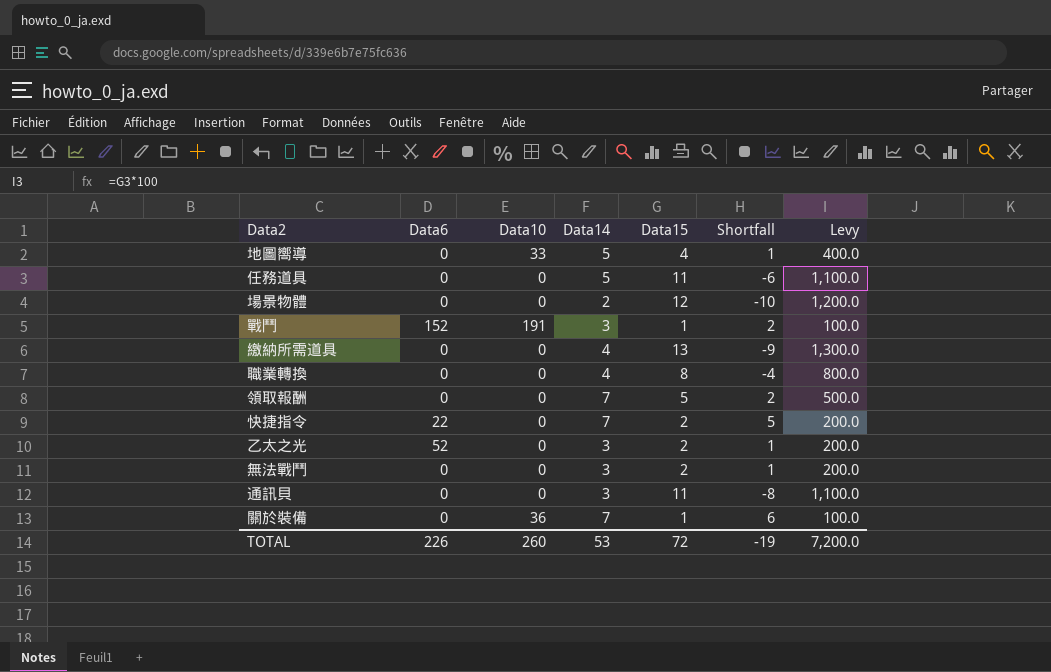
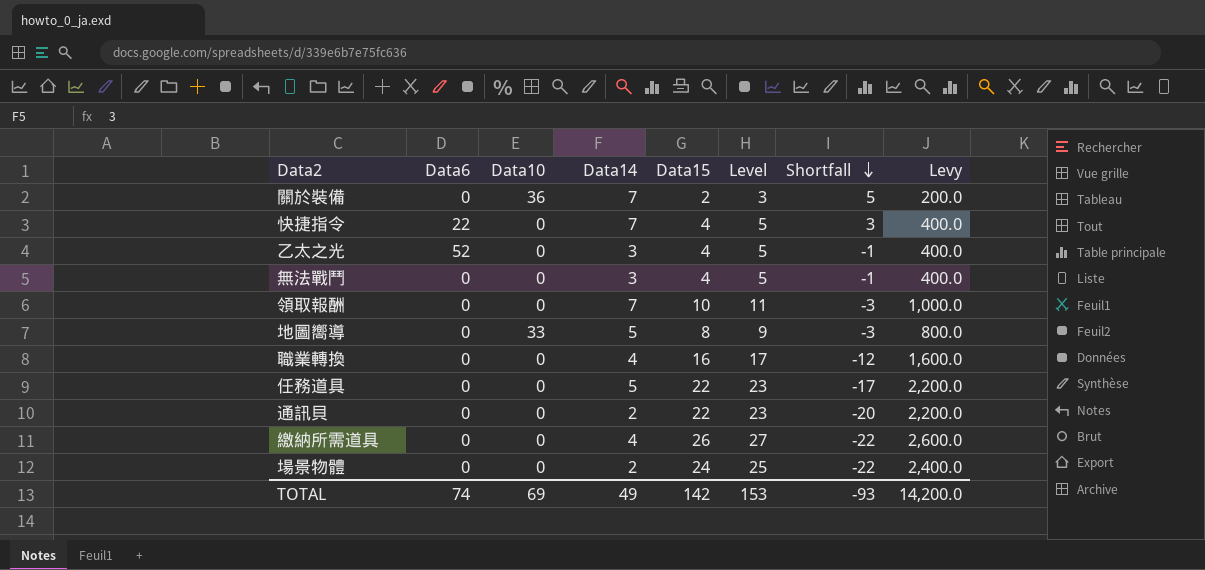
row order: none -> Shortfall descending
column Level | formula: none -> [Data15] + 1
row 戰鬥: 152 | 191 | 3 | 1 | 2 | 100.0 -> none
關於裝備 | Data15: 1 -> 2
關於裝備 | Shortfall: 6 -> 5
關於裝備 | Levy: 100.0 -> 200.0
快捷指令 | Data15: 2 -> 4
快捷指令 | Shortfall: 5 -> 3
快捷指令 | Levy: 200.0 -> 400.0
乙太之光 | Data15: 2 -> 4
乙太之光 | Shortfall: 1 -> -1
乙太之光 | Levy: 200.0 -> 400.0
無法戰鬥 | Data15: 2 -> 4
無法戰鬥 | Shortfall: 1 -> -1
無法戰鬥 | Levy: 200.0 -> 400.0
領取報酬 | Data15: 5 -> 10
領取報酬 | Shortfall: 2 -> -3
領取報酬 | Levy: 500.0 -> 1,000.0
地圖嚮導 | Data15: 4 -> 8
地圖嚮導 | Shortfall: 1 -> -3
地圖嚮導 | Levy: 400.0 -> 800.0
職業轉換 | Data15: 8 -> 16
職業轉換 | Shortfall: -4 -> -12
職業轉換 | Levy: 800.0 -> 1,600.0
任務道具 | Data15: 11 -> 22
任務道具 | Shortfall: -6 -> -17
任務道具 | Levy: 1,100.0 -> 2,200.0
通訊貝 | Data14: 3 -> 2
通訊貝 | Data15: 11 -> 22
通訊貝 | Shortfall: -8 -> -20
通訊貝 | Levy: 1,100.0 -> 2,200.0
繳納所需道具 | Data15: 13 -> 26
繳納所需道具 | Shortfall: -9 -> -22
繳納所需道具 | Levy: 1,300.0 -> 2,600.0
場景物體 | Data15: 12 -> 24
場景物體 | Shortfall: -10 -> -22
場景物體 | Levy: 1,200.0 -> 2,400.0
TOTAL | Data6: 226 -> 74
TOTAL | Data10: 260 -> 69
TOTAL | Data14: 53 -> 49
TOTAL | Data15: 72 -> 142
TOTAL | Shortfall: -19 -> -93
TOTAL | Levy: 7,200.0 -> 14,200.0

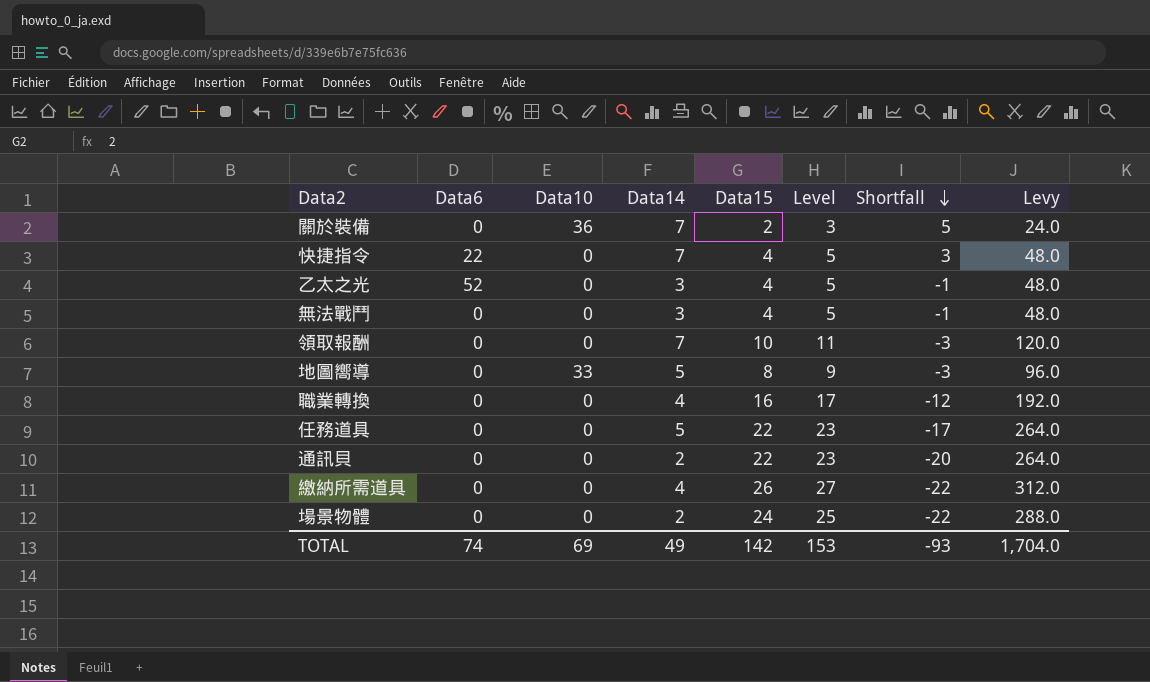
column Levy | formula: [Data15] * 100 -> [Data15] * 12
TOTAL | Levy: 14,200.0 -> 1,704.0

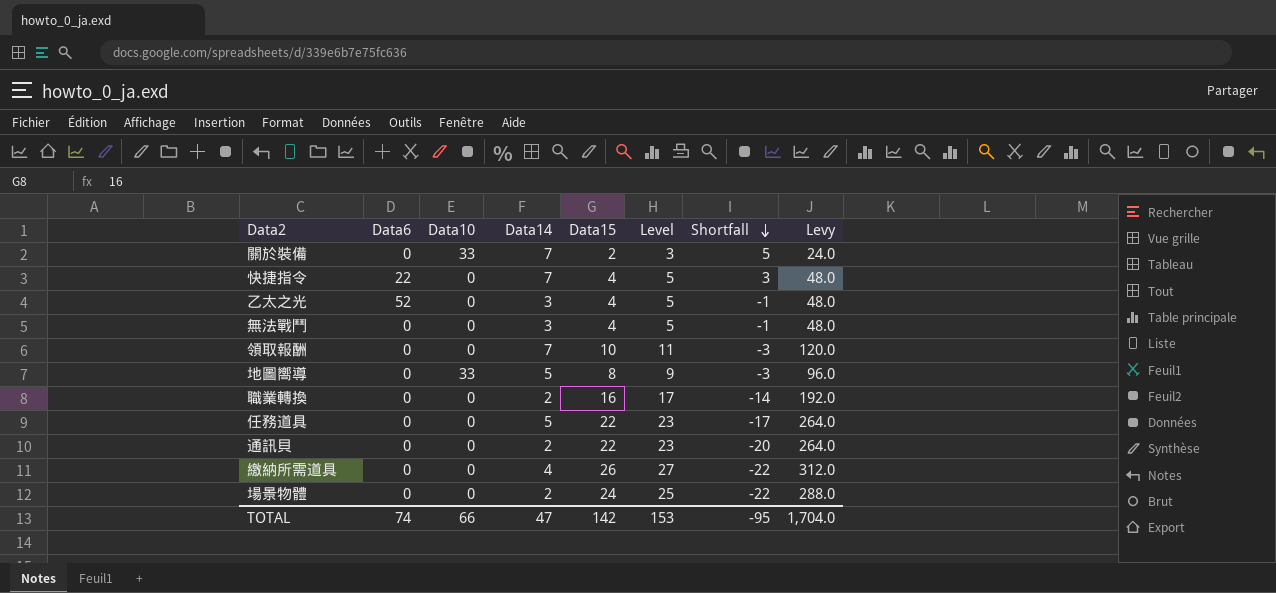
關於裝備 | Data10: 36 -> 33
職業轉換 | Data14: 4 -> 2
職業轉換 | Shortfall: -12 -> -14
TOTAL | Data10: 69 -> 66
TOTAL | Data14: 49 -> 47
TOTAL | Shortfall: -93 -> -95

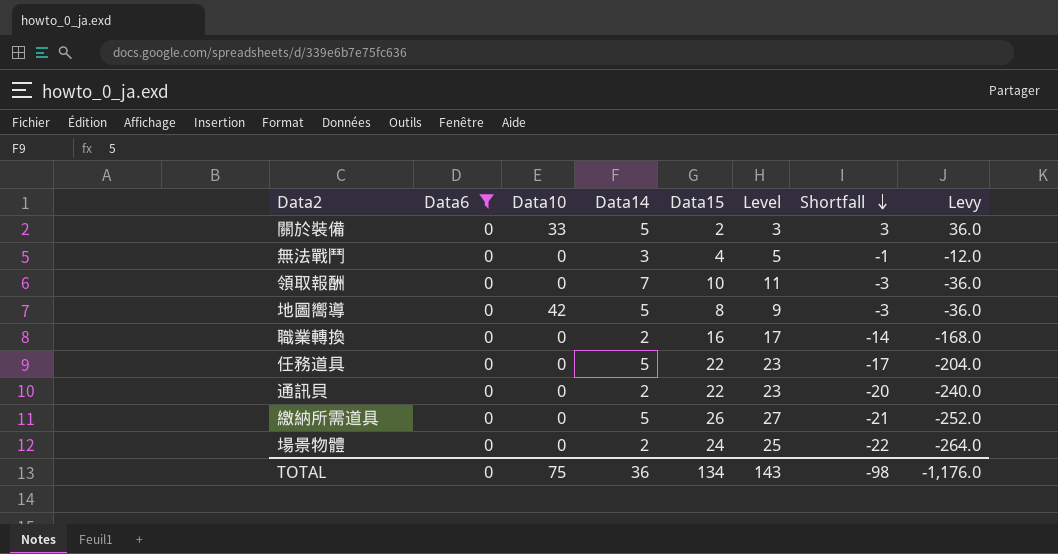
filter: none -> Data6 = 0
column Levy | formula: [Data15] * 12 -> [Shortfall] * 12
關於裝備 | Data14: 7 -> 5
關於裝備 | Shortfall: 5 -> 3
地圖嚮導 | Data10: 33 -> 42
繳納所需道具 | Data14: 4 -> 5
繳納所需道具 | Shortfall: -22 -> -21
TOTAL | Data6: 74 -> 0
TOTAL | Data10: 66 -> 75
TOTAL | Data14: 47 -> 36
TOTAL | Data15: 142 -> 134
TOTAL | Level: 153 -> 143
TOTAL | Shortfall: -95 -> -98
TOTAL | Levy: 1,704.0 -> -1,176.0

